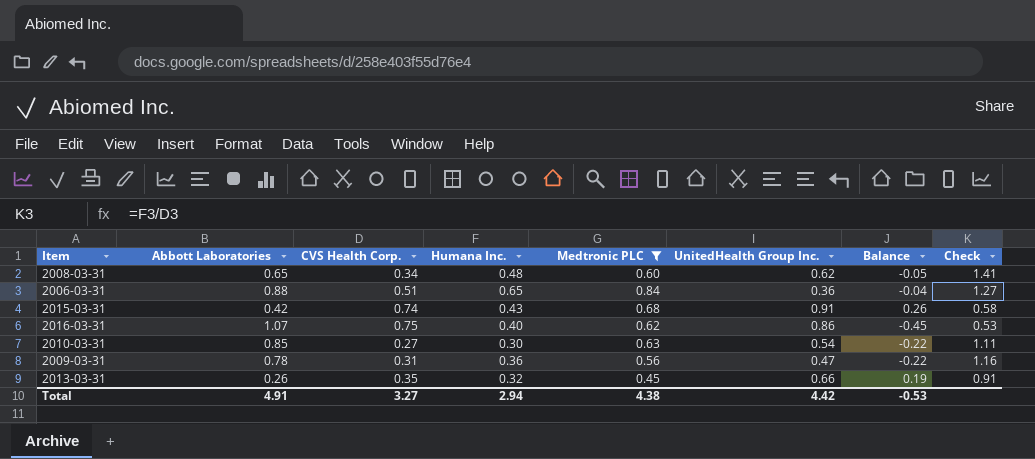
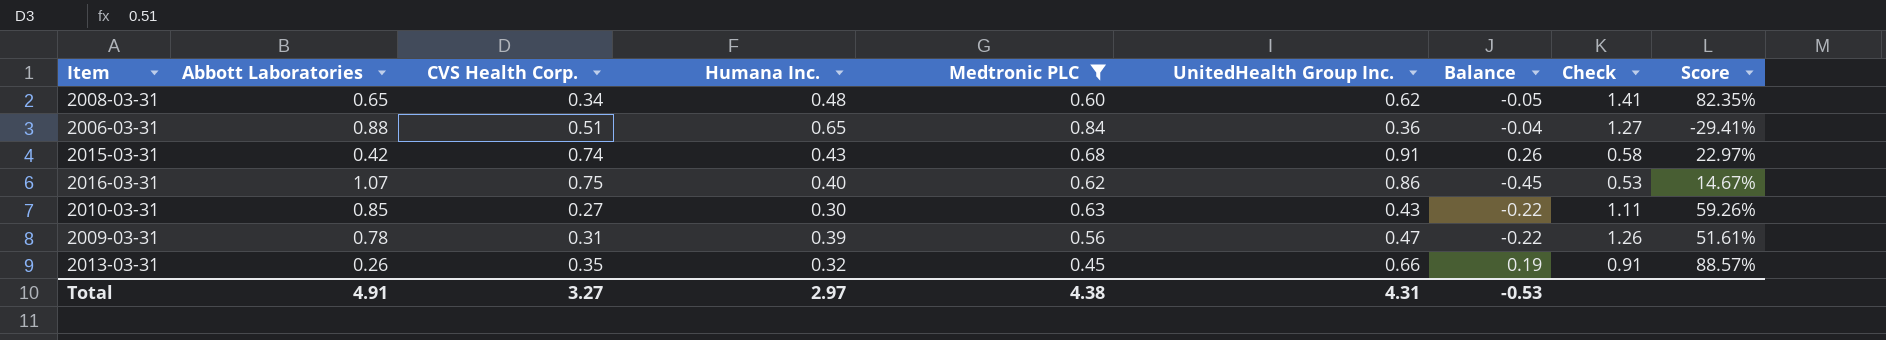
column Score | formula: none -> ([UnitedHealth Group Inc.] - [CVS Health Corp.]) / [CVS Health Corp.]
2010-03-31 | UnitedHealth Group Inc.: 0.54 -> 0.43
2009-03-31 | Humana Inc.: 0.36 -> 0.39
2009-03-31 | Check: 1.16 -> 1.26
Total | Humana Inc.: 2.94 -> 2.97
Total | UnitedHealth Group Inc.: 4.42 -> 4.31

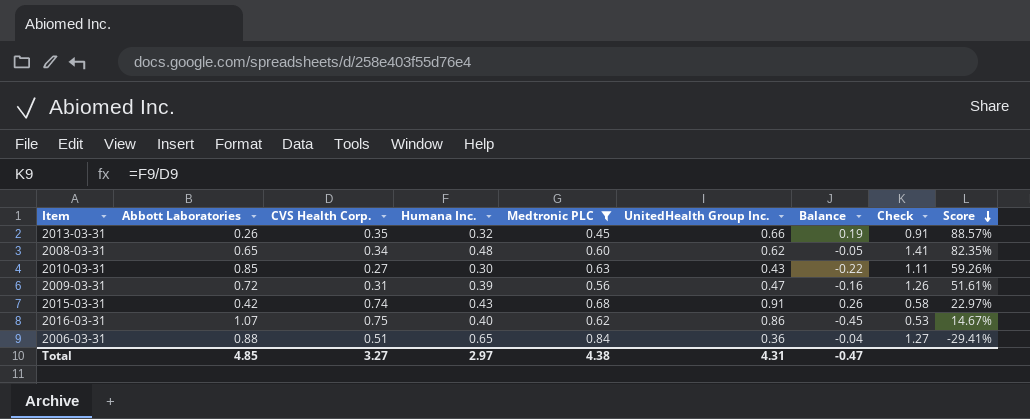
row order: none -> Score descending
2009-03-31 | Abbott Laboratories: 0.78 -> 0.72
2009-03-31 | Balance: -0.22 -> -0.16
Total | Abbott Laboratories: 4.91 -> 4.85
Total | Balance: -0.53 -> -0.47

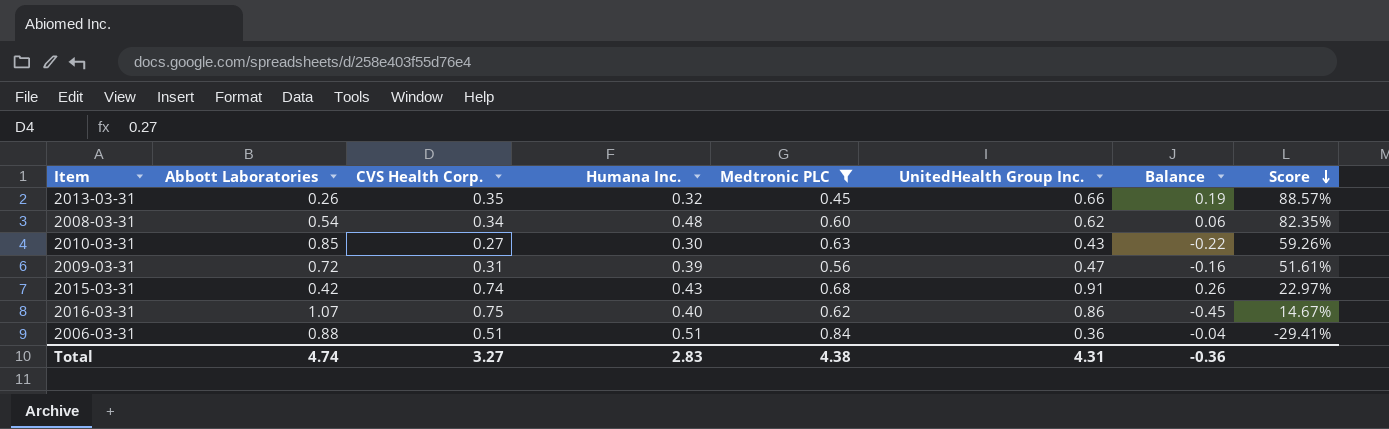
column Check | formula: [Humana Inc.] / [CVS Health Corp.] -> none
2008-03-31 | Abbott Laboratories: 0.65 -> 0.54
2008-03-31 | Balance: -0.05 -> 0.06
2006-03-31 | Humana Inc.: 0.65 -> 0.51
Total | Abbott Laboratories: 4.85 -> 4.74
Total | Humana Inc.: 2.97 -> 2.83
Total | Balance: -0.47 -> -0.36

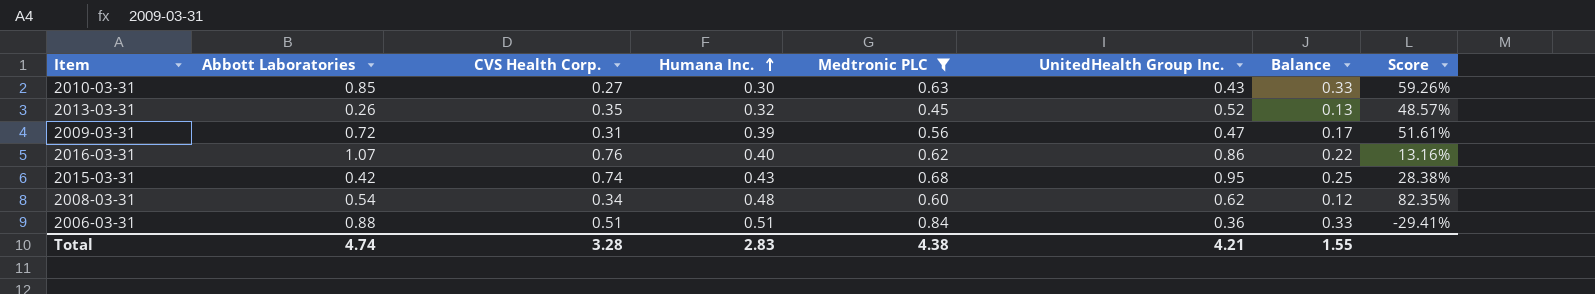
row order: Score descending -> Humana Inc. ascending
column Balance | formula: [Medtronic PLC] - [Abbott Laboratories] -> [Medtronic PLC] - [Humana Inc.]
2013-03-31 | UnitedHealth Group Inc.: 0.66 -> 0.52
2013-03-31 | Score: 88.57% -> 48.57%
2016-03-31 | CVS Health Corp.: 0.75 -> 0.76
2016-03-31 | Score: 14.67% -> 13.16%
2015-03-31 | UnitedHealth Group Inc.: 0.91 -> 0.95
2015-03-31 | Score: 22.97% -> 28.38%
Total | CVS Health Corp.: 3.27 -> 3.28
Total | UnitedHealth Group Inc.: 4.31 -> 4.21
Total | Balance: -0.36 -> 1.55

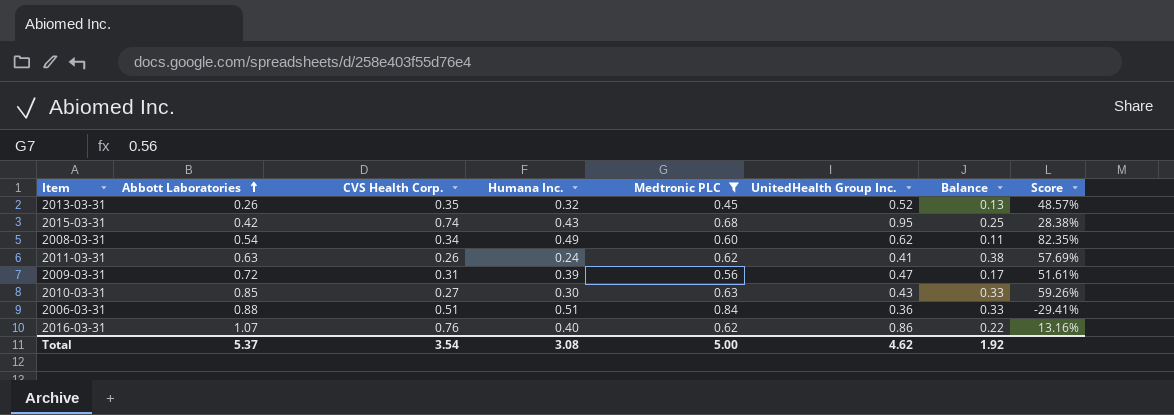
row order: Humana Inc. ascending -> Abbott Laboratories ascending
2008-03-31 | Humana Inc.: 0.48 -> 0.49
2008-03-31 | Balance: 0.12 -> 0.11
row 2011-03-31: none -> 0.63 | 0.26 | 0.24 | 0.62 | 0.41 | 0.38 | 57.69%
Total | Abbott Laboratories: 4.74 -> 5.37
Total | CVS Health Corp.: 3.28 -> 3.54
Total | Humana Inc.: 2.83 -> 3.08
Total | Medtronic PLC: 4.38 -> 5.00
Total | UnitedHealth Group Inc.: 4.21 -> 4.62
Total | Balance: 1.55 -> 1.92

